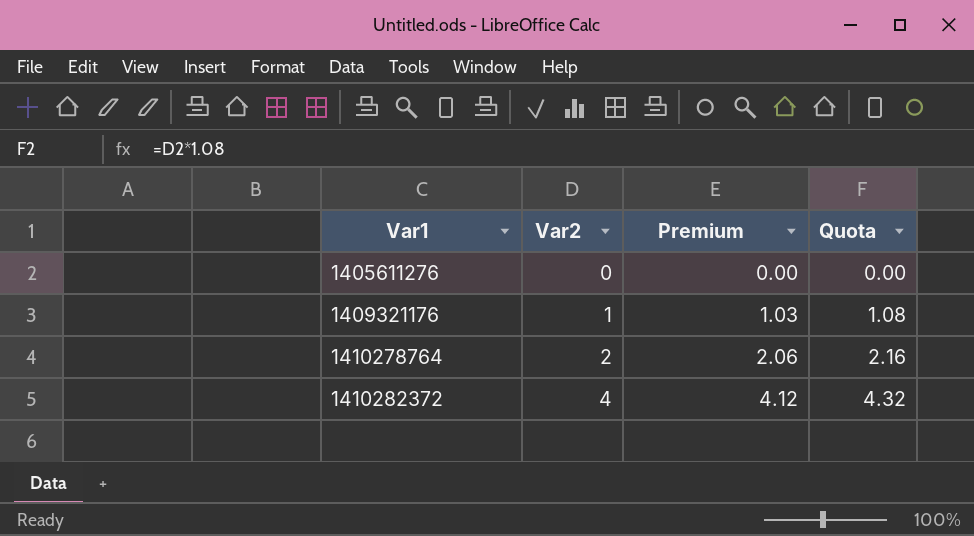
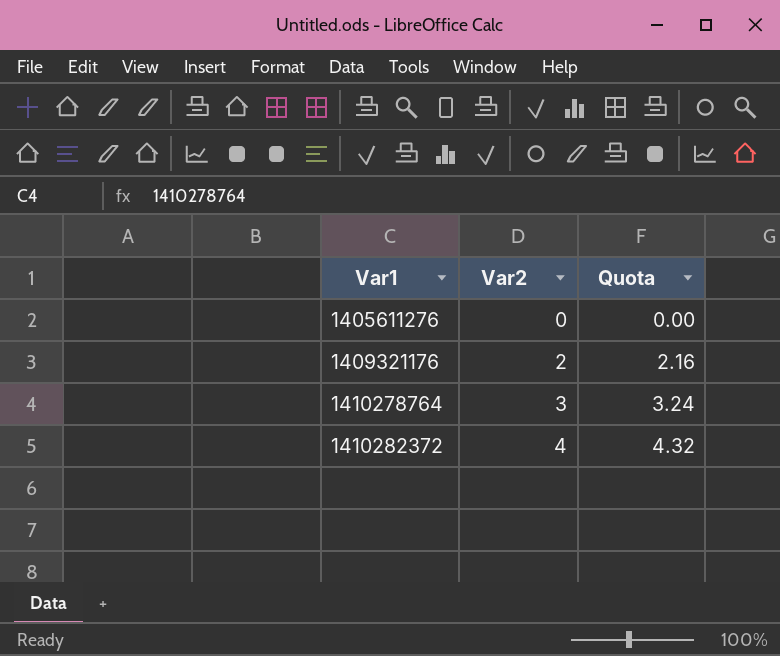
column Premium | formula: [Var2] * 1.03 -> none
1409321176 | Var2: 1 -> 2
1409321176 | Quota: 1.08 -> 2.16
1410278764 | Var2: 2 -> 3
1410278764 | Quota: 2.16 -> 3.24

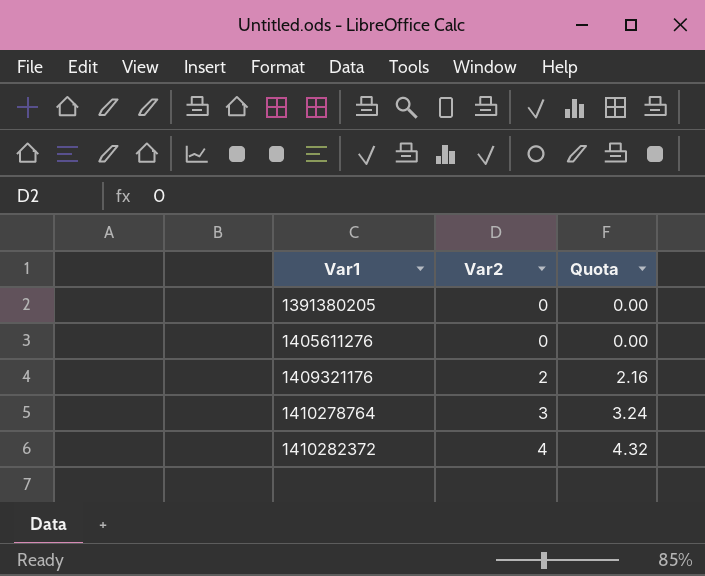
row 1391380205: none -> 0 | 0.00

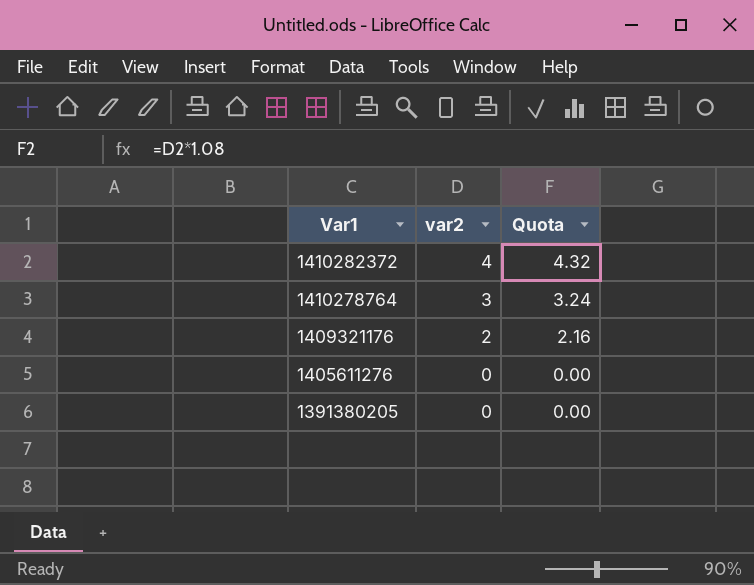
row order: Var1 ascending -> Var1 descending
column name: Var2 -> var2

